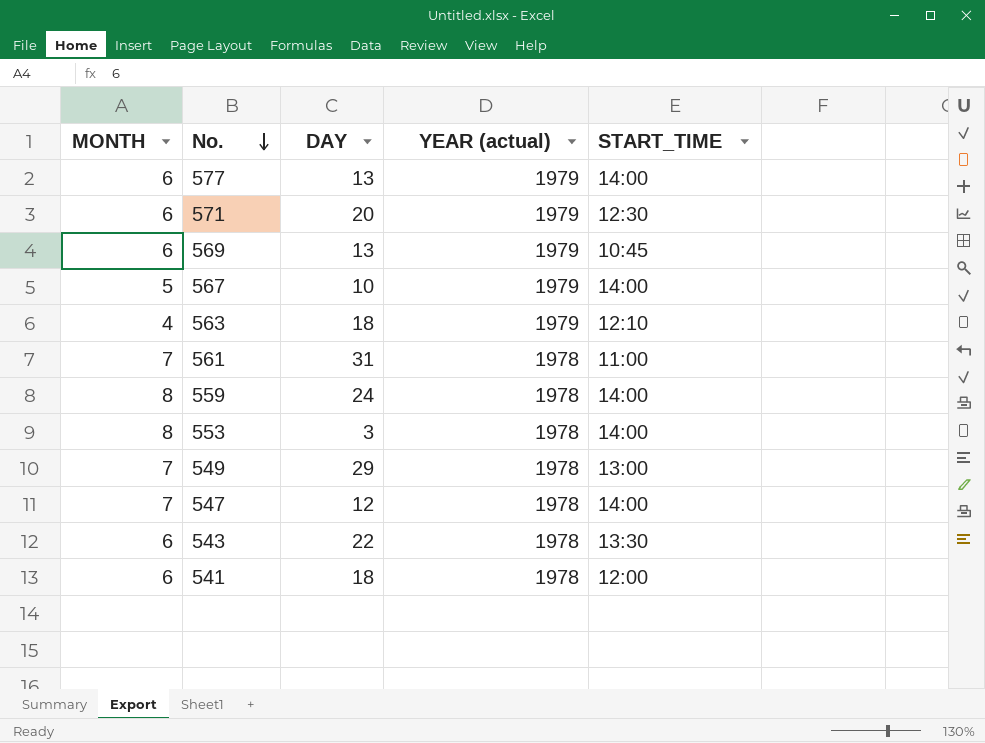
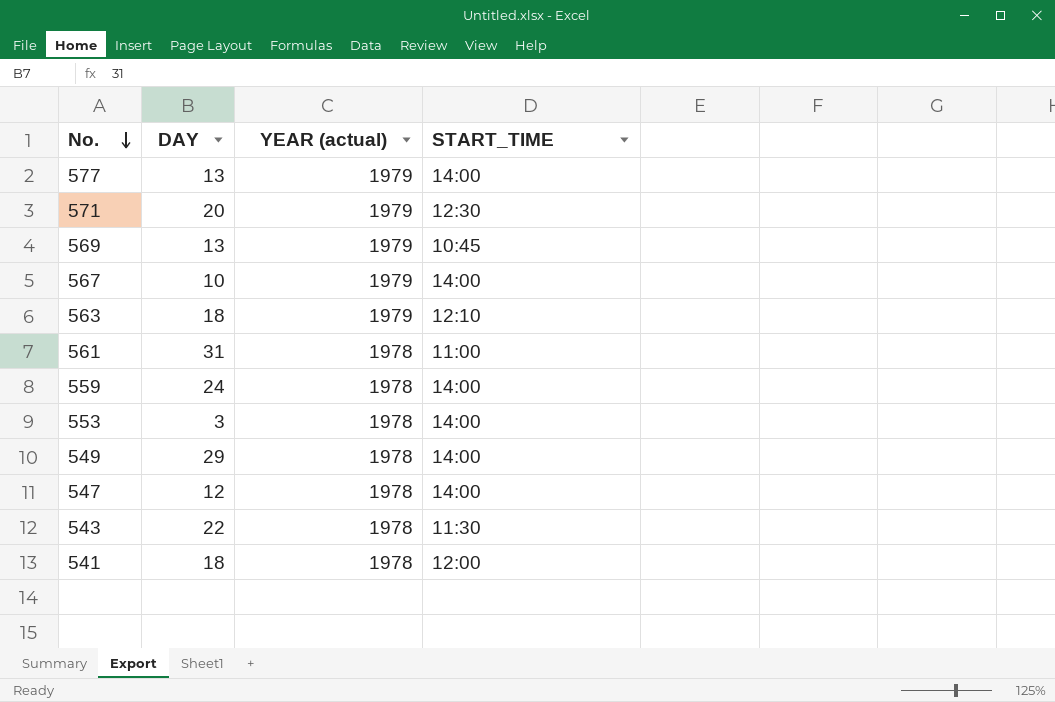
column MONTH | position: 1 -> none
549 | START_TIME: 13:00 -> 14:00
543 | START_TIME: 13:30 -> 11:30

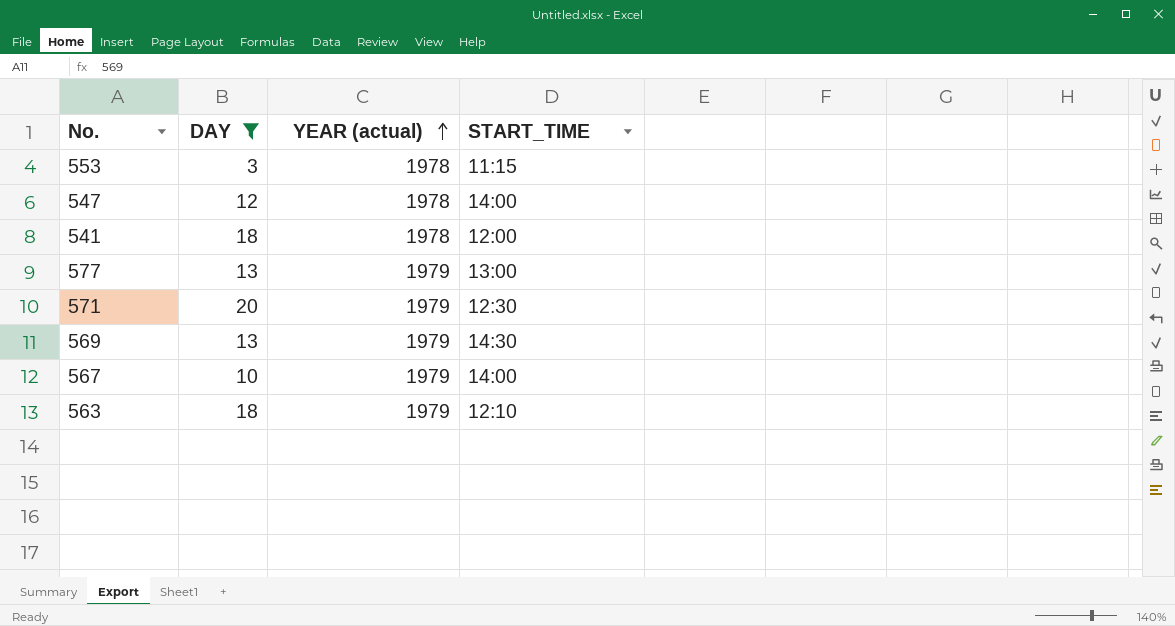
filter: none -> DAY <= 20
row order: No. descending -> YEAR (actual) ascending
553 | START_TIME: 14:00 -> 11:15
577 | START_TIME: 14:00 -> 13:00
569 | START_TIME: 10:45 -> 14:30

